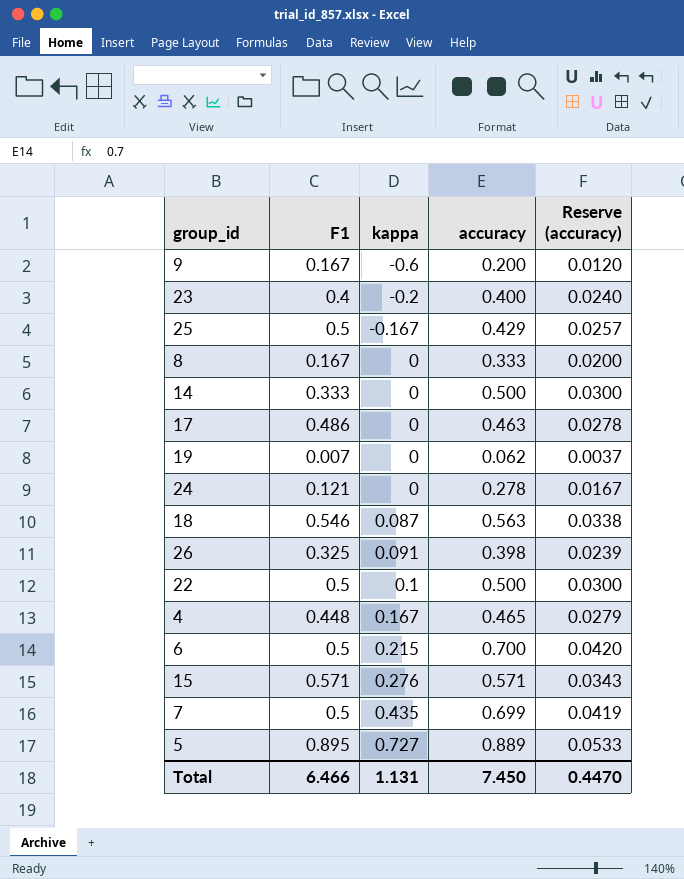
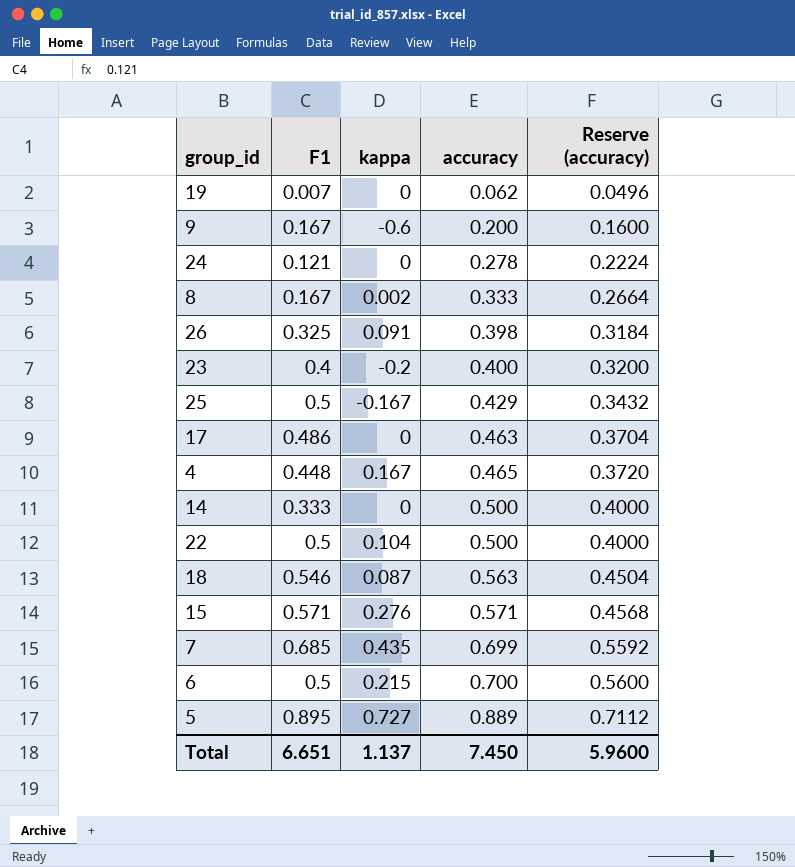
row order: kappa ascending -> accuracy ascending
column Reserve (accuracy) | formula: [accuracy] * 0.06 -> [accuracy] * 0.8
8 | kappa: 0 -> 0.002
22 | kappa: 0.1 -> 0.104
7 | F1: 0.5 -> 0.685
Total | F1: 6.466 -> 6.651
Total | kappa: 1.131 -> 1.137
Total | Reserve (accuracy): 0.4470 -> 5.9600

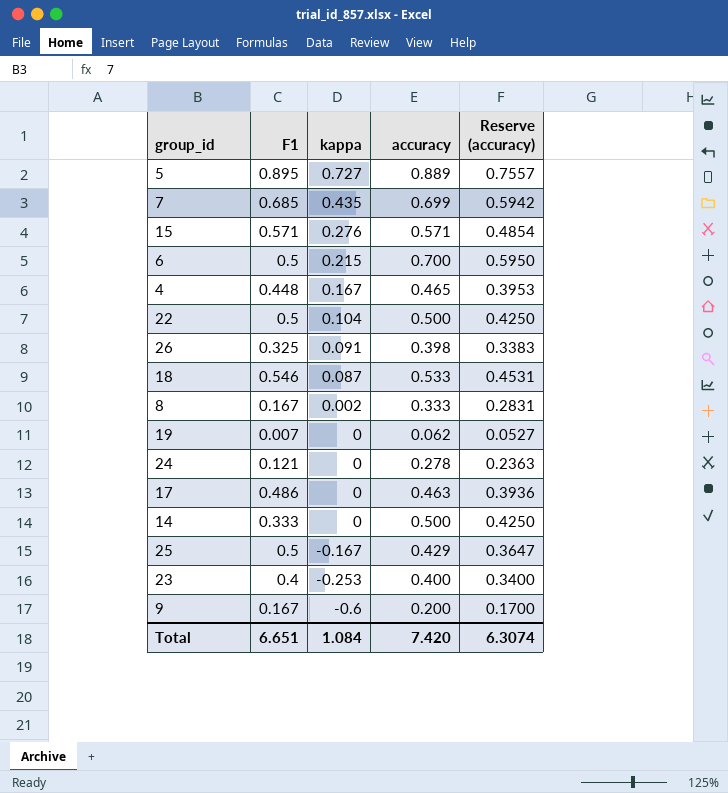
row order: accuracy ascending -> kappa descending
column Reserve (accuracy) | formula: [accuracy] * 0.8 -> [accuracy] * 0.85
18 | accuracy: 0.563 -> 0.533
23 | kappa: -0.2 -> -0.253
Total | kappa: 1.137 -> 1.084
Total | accuracy: 7.450 -> 7.420
Total | Reserve (accuracy): 5.9600 -> 6.3074

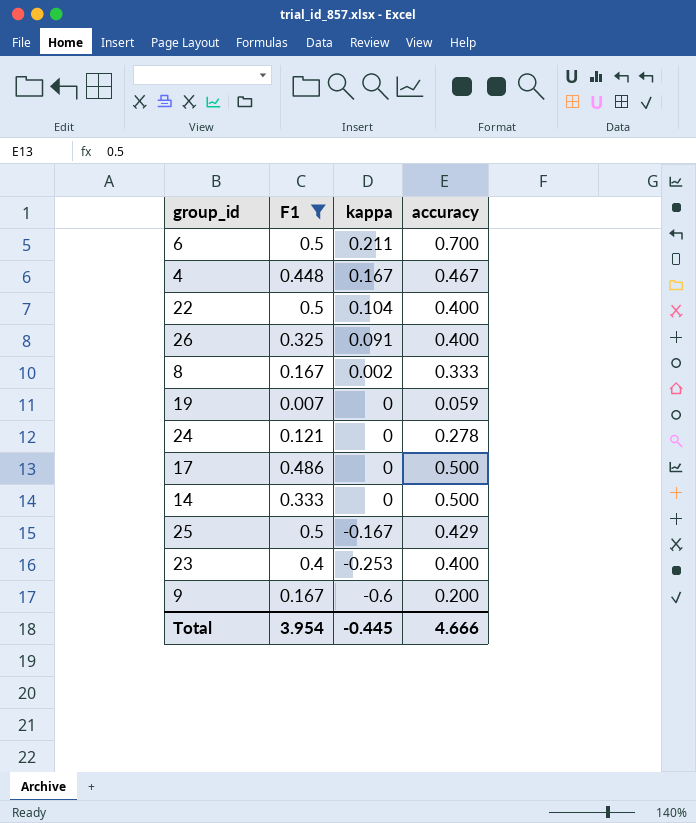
filter: none -> F1 <= 0.5
column Reserve (accuracy) | formula: [accuracy] * 0.85 -> none
6 | kappa: 0.215 -> 0.211
4 | accuracy: 0.465 -> 0.467
22 | accuracy: 0.500 -> 0.400
26 | accuracy: 0.398 -> 0.400
19 | accuracy: 0.062 -> 0.059
17 | accuracy: 0.463 -> 0.500
Total | F1: 6.651 -> 3.954
Total | kappa: 1.084 -> -0.445
Total | accuracy: 7.420 -> 4.666

